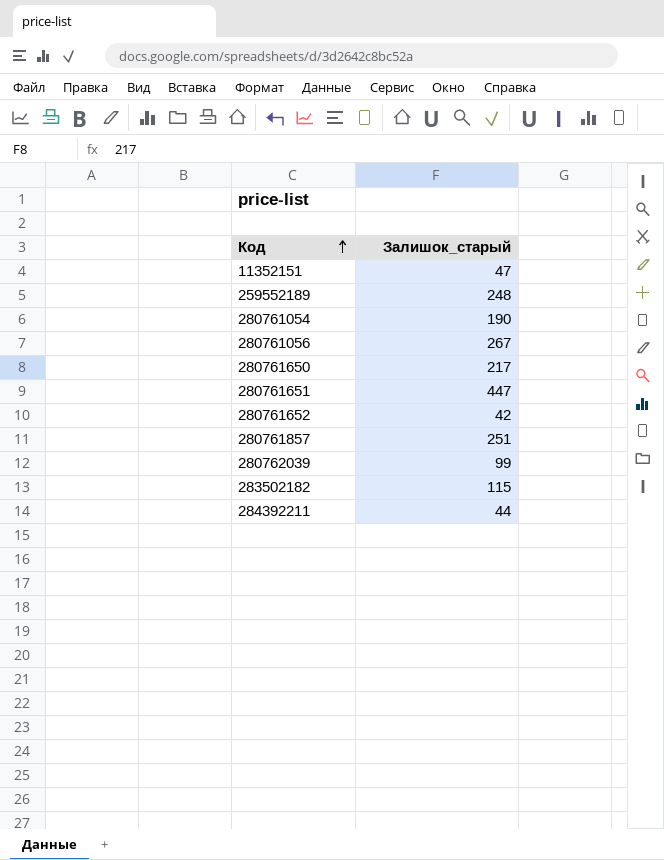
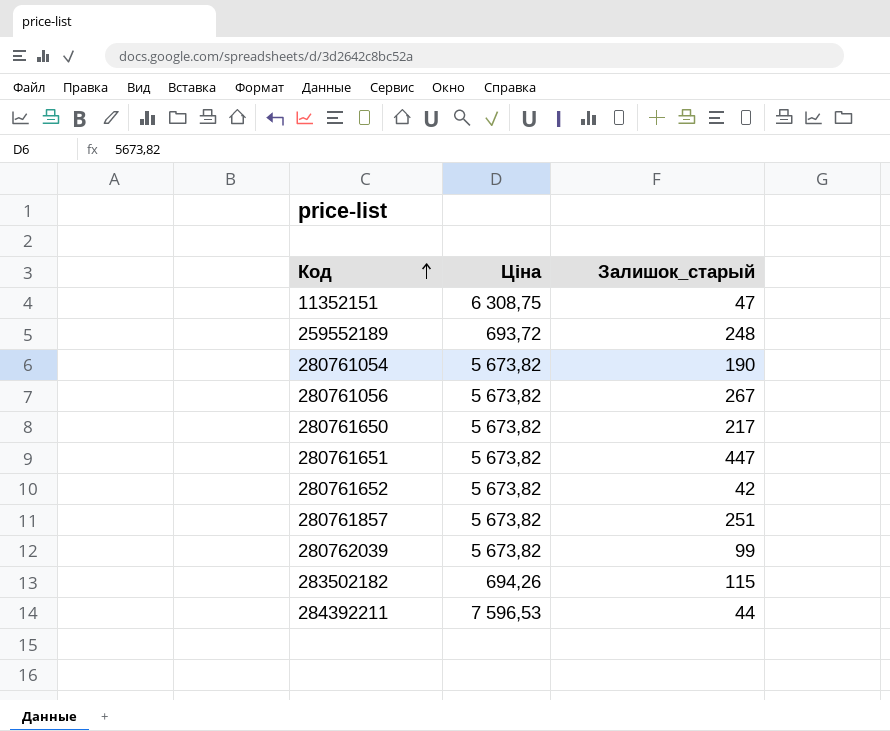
column Ціна | position: none -> 2

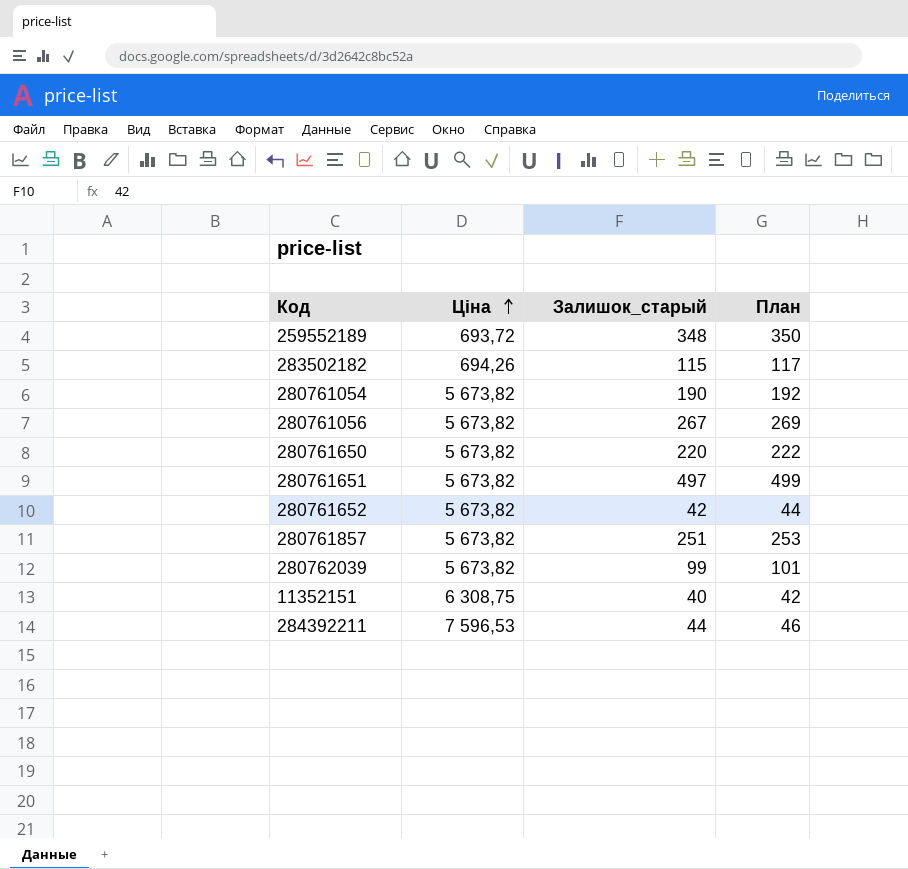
row order: Код ascending -> Ціна ascending
column План | formula: none -> [Залишок_старый] + 2
259552189 | Залишок_старый: 248 -> 348
280761650 | Залишок_старый: 217 -> 220
280761651 | Залишок_старый: 447 -> 497
11352151 | Залишок_старый: 47 -> 40

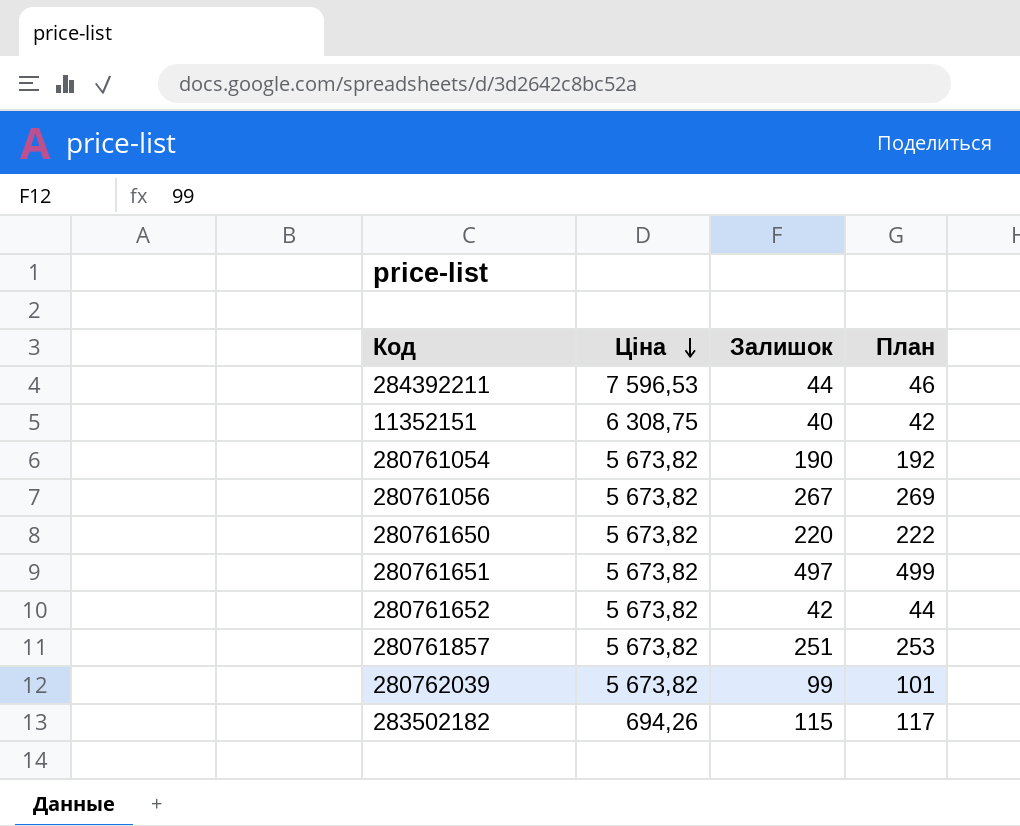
row order: Ціна ascending -> Ціна descending
column name: Залишок_старый -> Залишок
row 259552189: 693,72 | 348 | 350 -> none

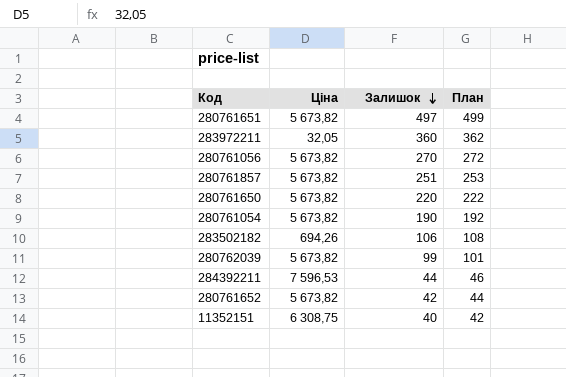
row order: Ціна descending -> Залишок descending
row 283972211: none -> 32,05 | 360 | 362
280761056 | Залишок: 267 -> 270
280761056 | План: 269 -> 272
283502182 | Залишок: 115 -> 106
283502182 | План: 117 -> 108

